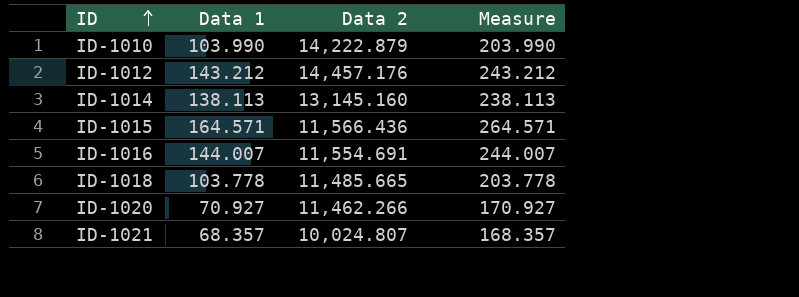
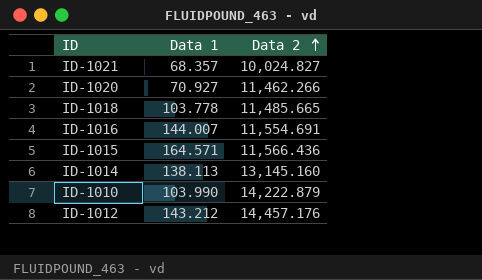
row order: ID ascending -> Data 2 ascending
column Measure | formula: [Data 1] + 100 -> none
ID-1021 | Data 2: 10,024.807 -> 10,024.827

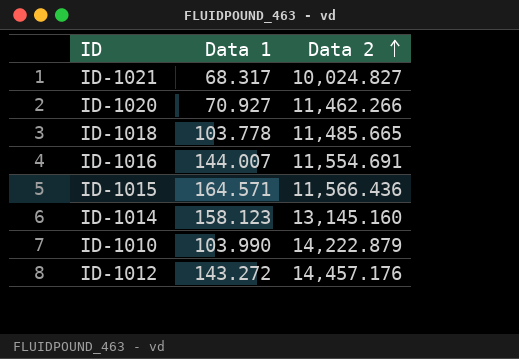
ID-1021 | Data 1: 68.357 -> 68.317
ID-1014 | Data 1: 138.113 -> 158.123
ID-1012 | Data 1: 143.212 -> 143.272

